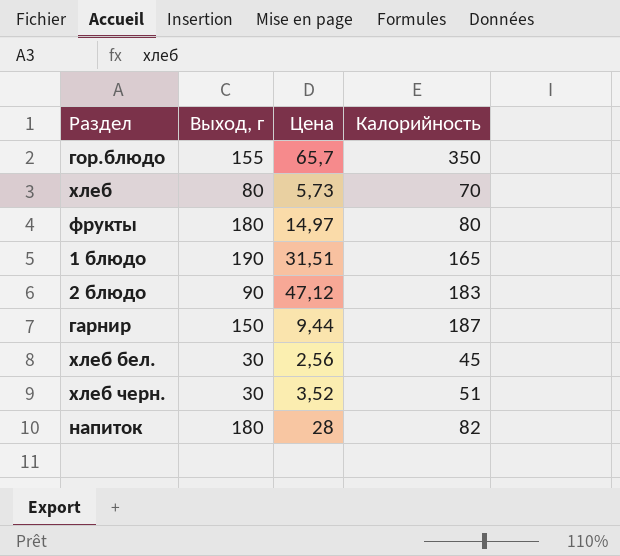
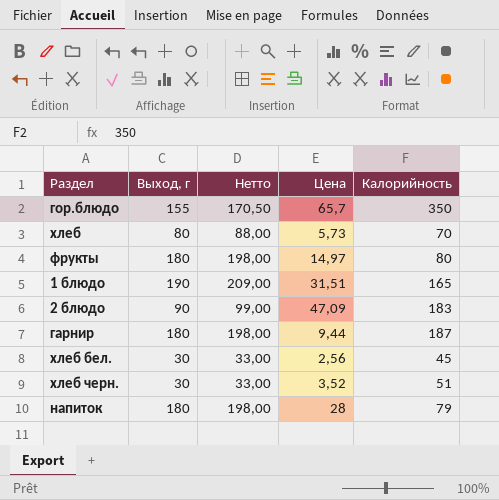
column Нетто | formula: none -> [Выход, г] * 1,1
2 блюдо | Цена: 47,12 -> 47,09
гарнир | Выход, г: 150 -> 180
напиток | Калорийность: 82 -> 79

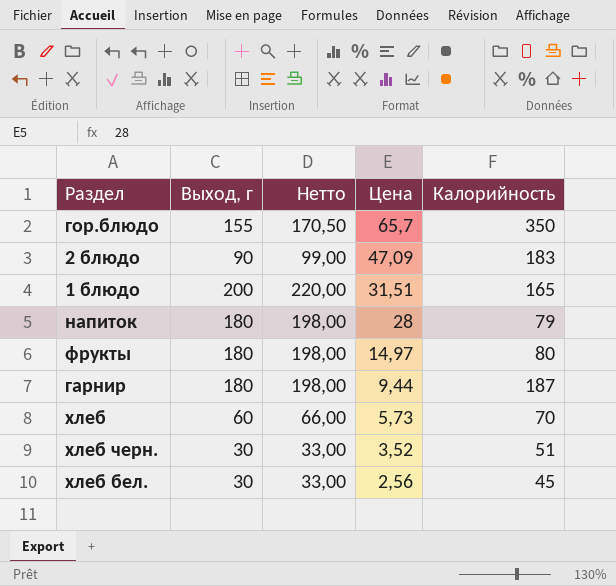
row order: none -> Цена descending
1 блюдо | Выход, г: 190 -> 200
1 блюдо | Нетто: 209,00 -> 220,00
хлеб | Выход, г: 80 -> 60
хлеб | Нетто: 88,00 -> 66,00

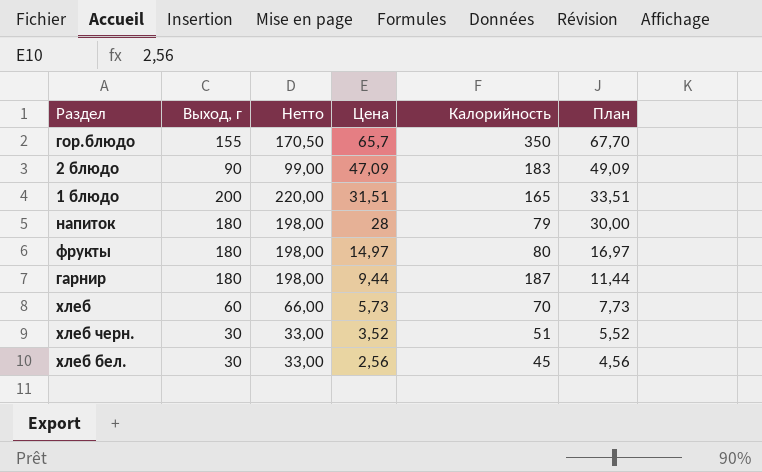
column План | formula: none -> [Цена] + 2

